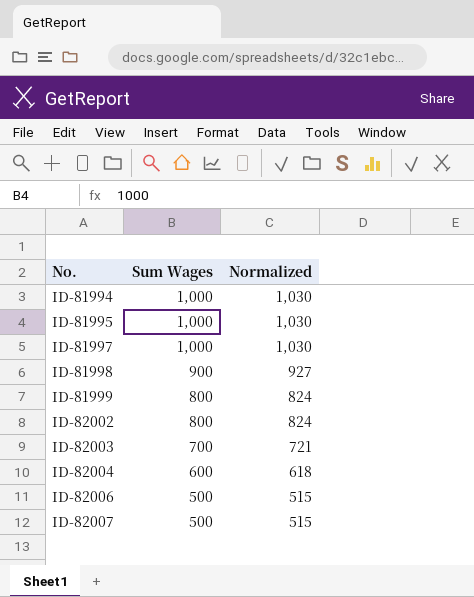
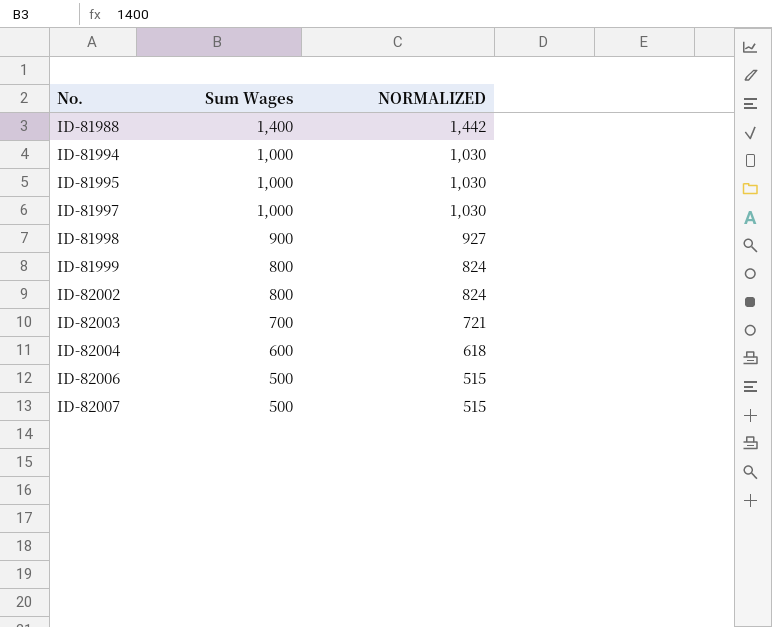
column name: Normalized -> NORMALIZED
row ID-81988: none -> 1,400 | 1,442

